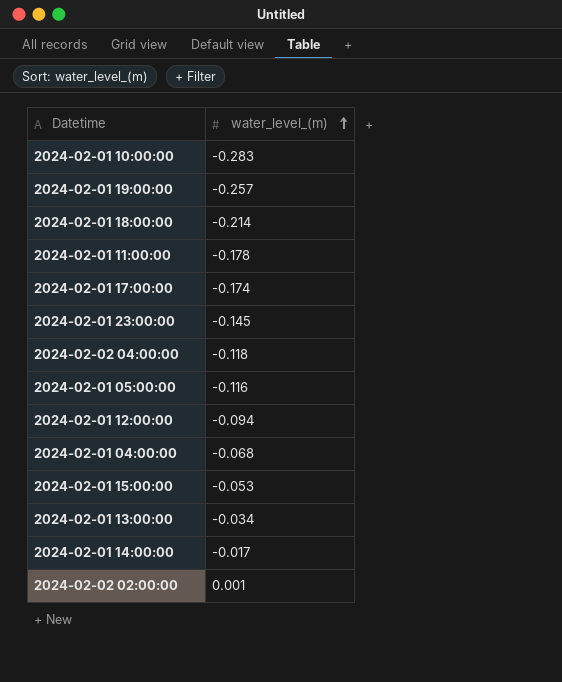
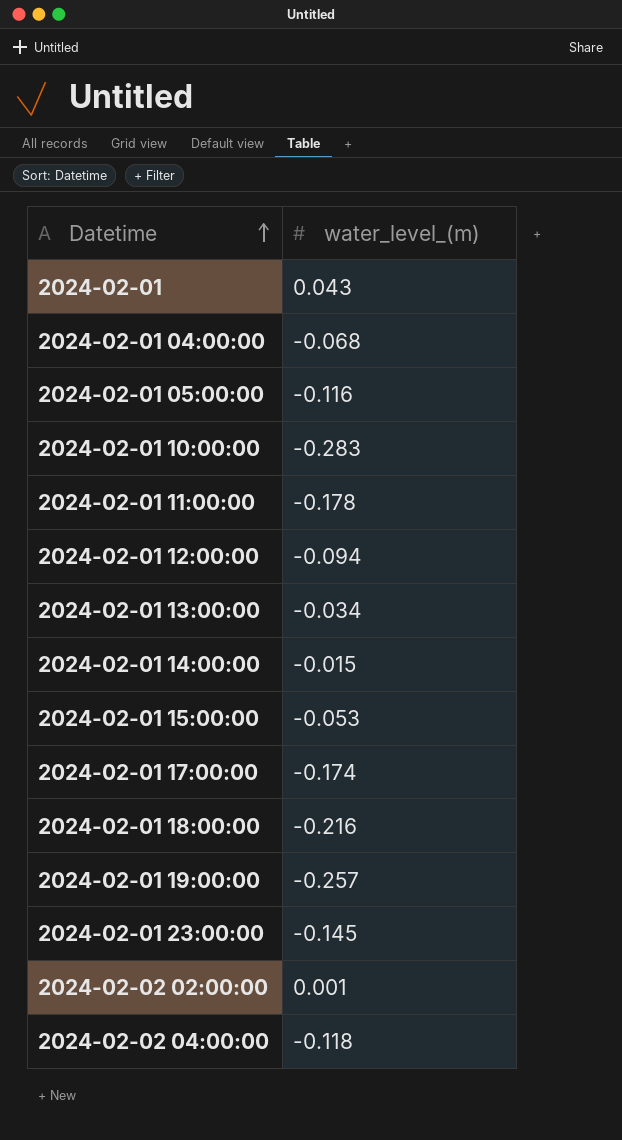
row order: water_level_(m) ascending -> Datetime ascending
row 2024-02-01: none -> 0.043
2024-02-01 14:00:00 | water_level_(m): -0.017 -> -0.015
2024-02-01 18:00:00 | water_level_(m): -0.214 -> -0.216

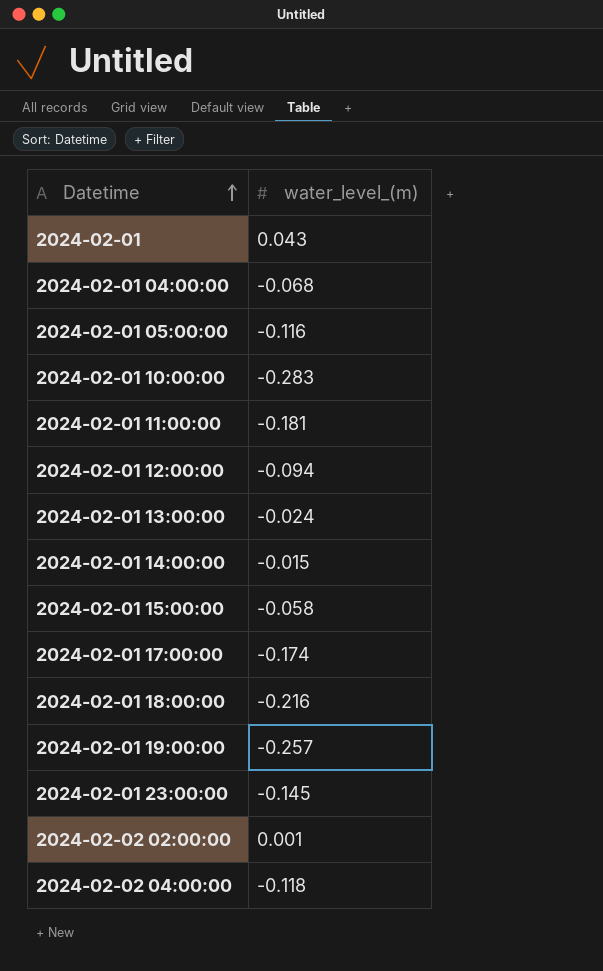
2024-02-01 11:00:00 | water_level_(m): -0.178 -> -0.181
2024-02-01 13:00:00 | water_level_(m): -0.034 -> -0.024
2024-02-01 15:00:00 | water_level_(m): -0.053 -> -0.058

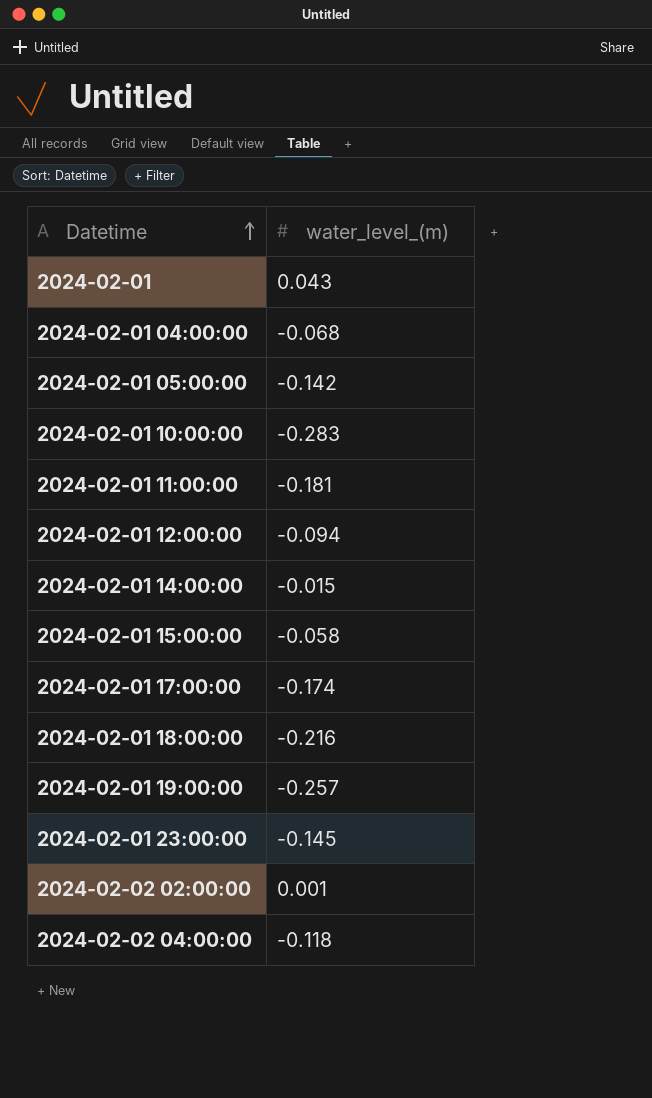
row 2024-02-01 13:00:00: -0.024 -> none
2024-02-01 05:00:00 | water_level_(m): -0.116 -> -0.142

